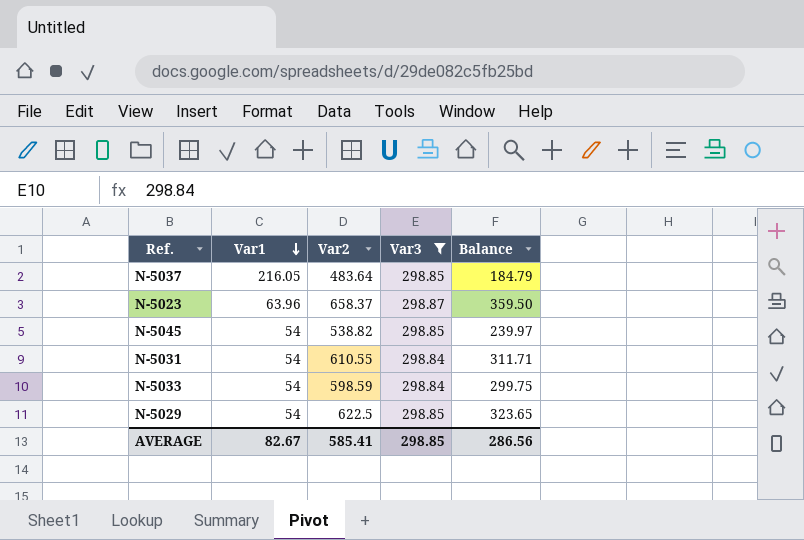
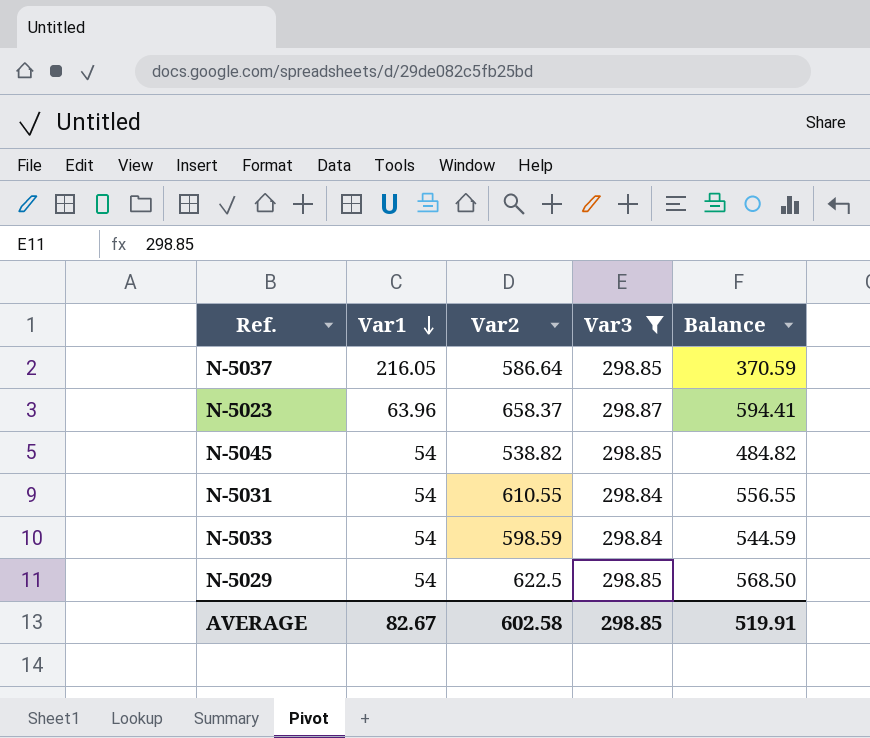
column Balance | formula: [Var2] - [Var3] -> [Var2] - [Var1]
N-5037 | Var2: 483.64 -> 586.64
AVERAGE | Var2: 585.41 -> 602.58
AVERAGE | Balance: 286.56 -> 519.91

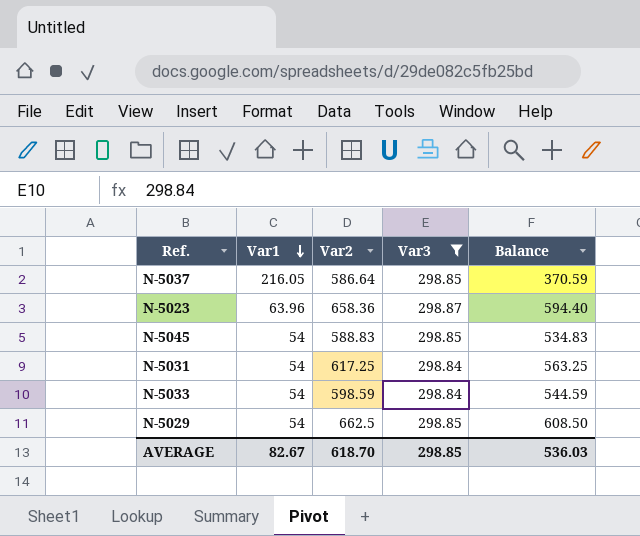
N-5023 | Var2: 658.37 -> 658.36
N-5023 | Balance: 594.41 -> 594.40
N-5045 | Var2: 538.82 -> 588.83
N-5045 | Balance: 484.82 -> 534.83
N-5031 | Var2: 610.55 -> 617.25
N-5031 | Balance: 556.55 -> 563.25
N-5029 | Var2: 622.5 -> 662.5
N-5029 | Balance: 568.50 -> 608.50
AVERAGE | Var2: 602.58 -> 618.70
AVERAGE | Balance: 519.91 -> 536.03

